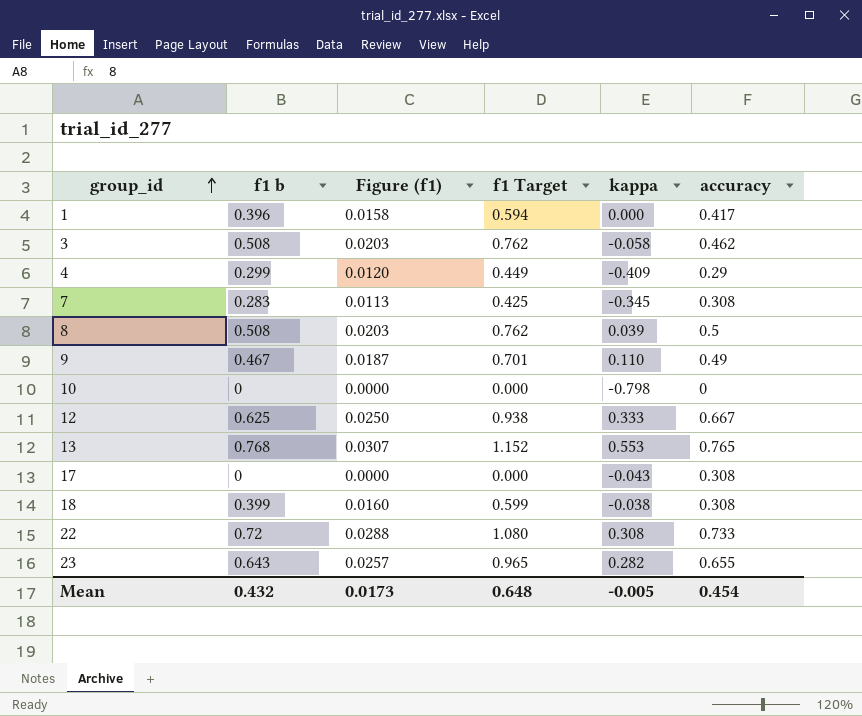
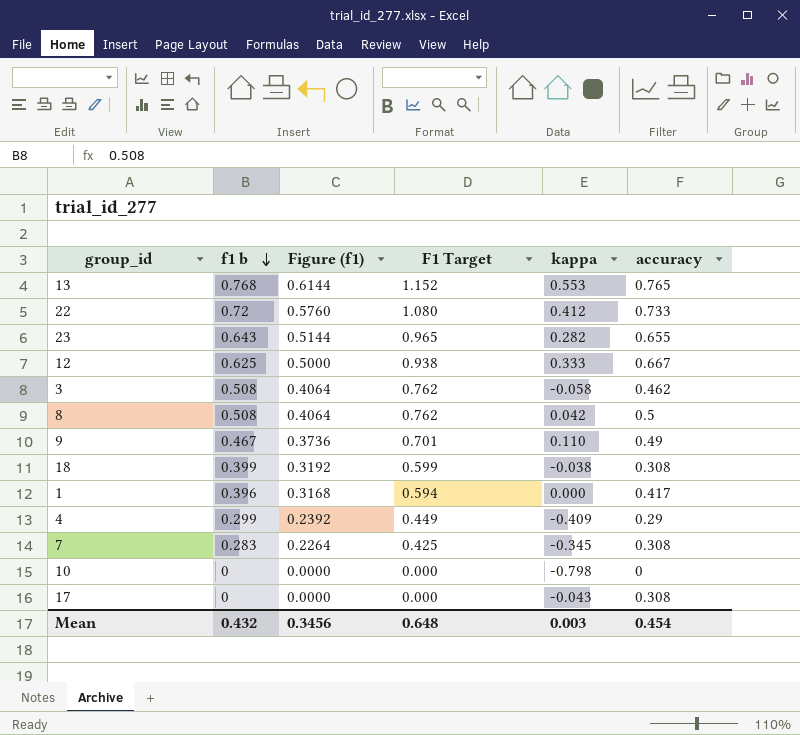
row order: group_id ascending -> f1 b descending
column Figure (f1) | formula: [f1 b] * 0.04 -> [f1 b] * 0.8
column name: f1 Target -> F1 Target
22 | kappa: 0.308 -> 0.412
8 | kappa: 0.039 -> 0.042
Mean | Figure (f1): 0.0173 -> 0.3456
Mean | kappa: -0.005 -> 0.003

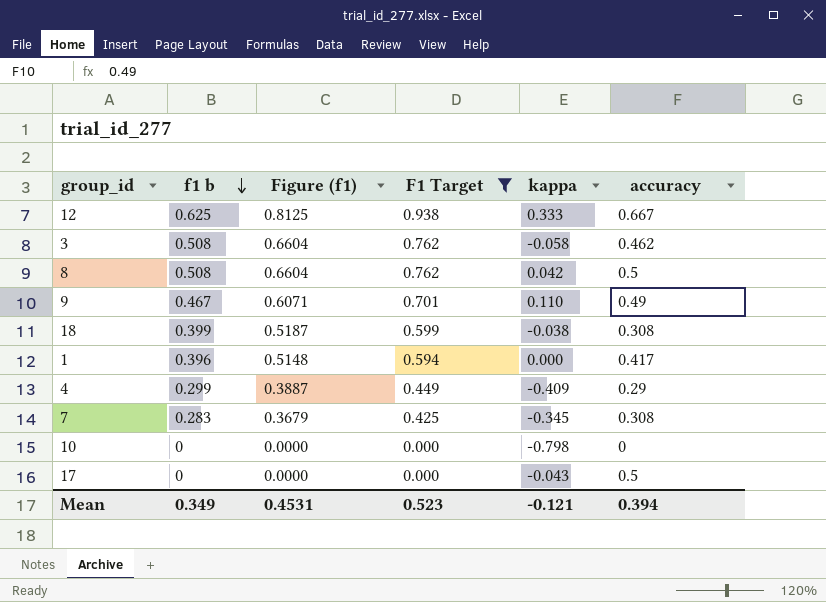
filter: none -> F1 Target <= 0.938
column Figure (f1) | formula: [f1 b] * 0.8 -> [f1 b] * 1.3
17 | accuracy: 0.308 -> 0.5
Mean | f1 b: 0.432 -> 0.349
Mean | Figure (f1): 0.3456 -> 0.4531
Mean | F1 Target: 0.648 -> 0.523
Mean | kappa: 0.003 -> -0.121
Mean | accuracy: 0.454 -> 0.394

